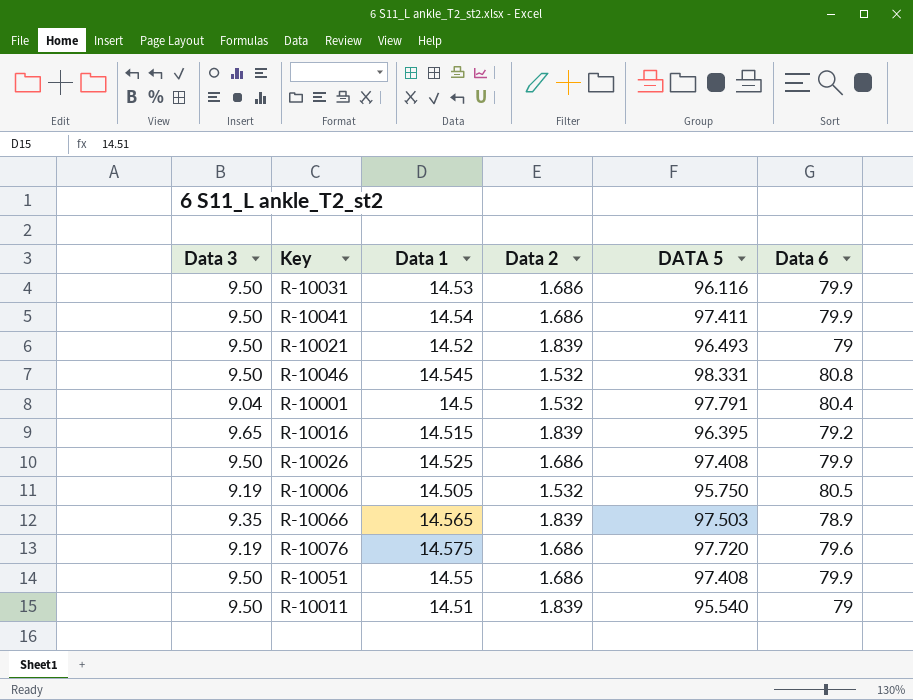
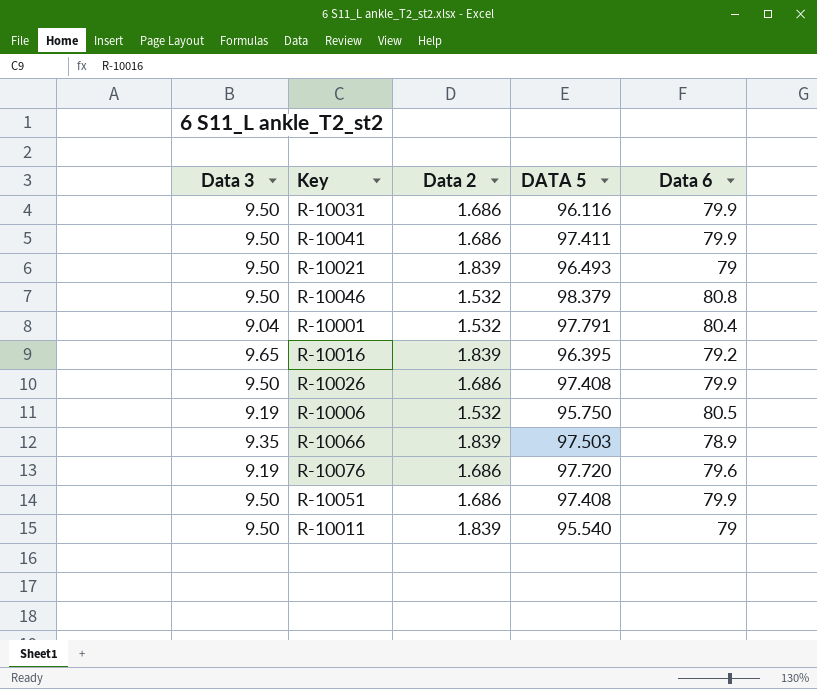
column Data 1 | position: 3 -> none
R-10046 | DATA 5: 98.331 -> 98.379

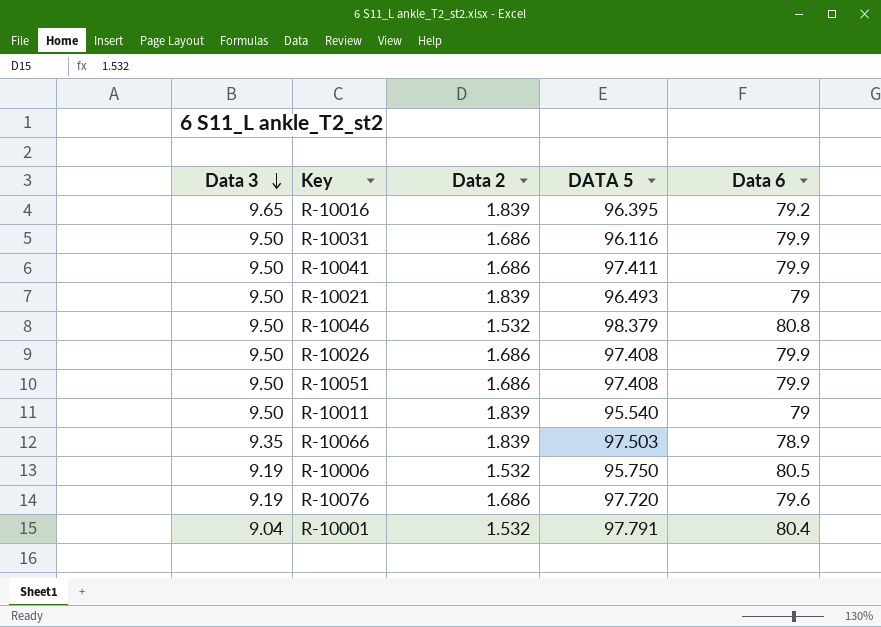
row order: none -> Data 3 descending

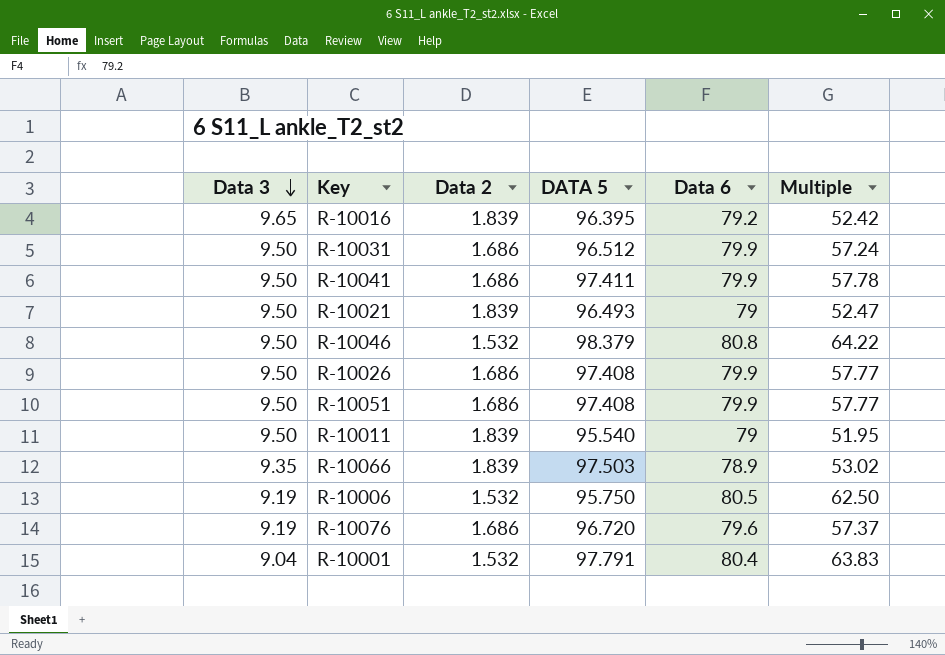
column Multiple | formula: none -> [DATA 5] / [Data 2]
R-10031 | DATA 5: 96.116 -> 96.512
R-10076 | DATA 5: 97.720 -> 96.720

